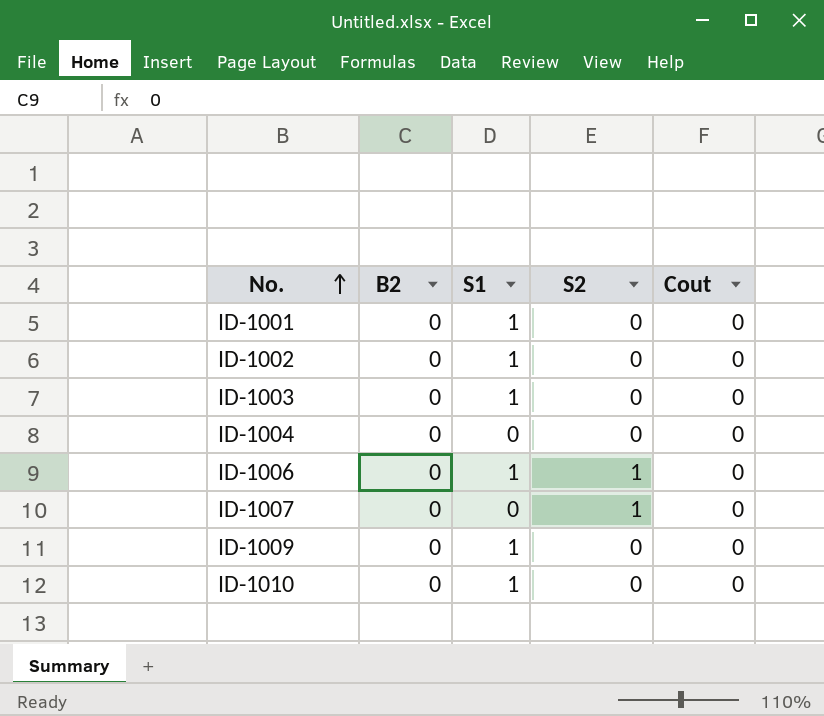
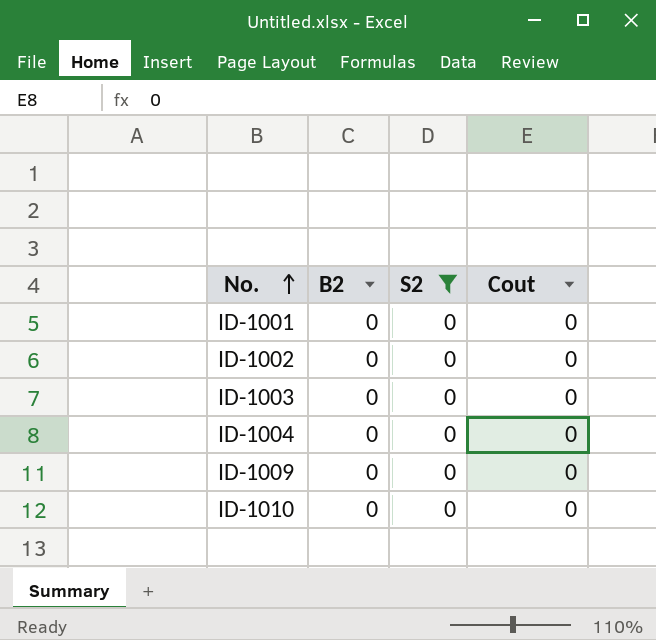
filter: none -> S2 = 0
column S1 | position: 3 -> none

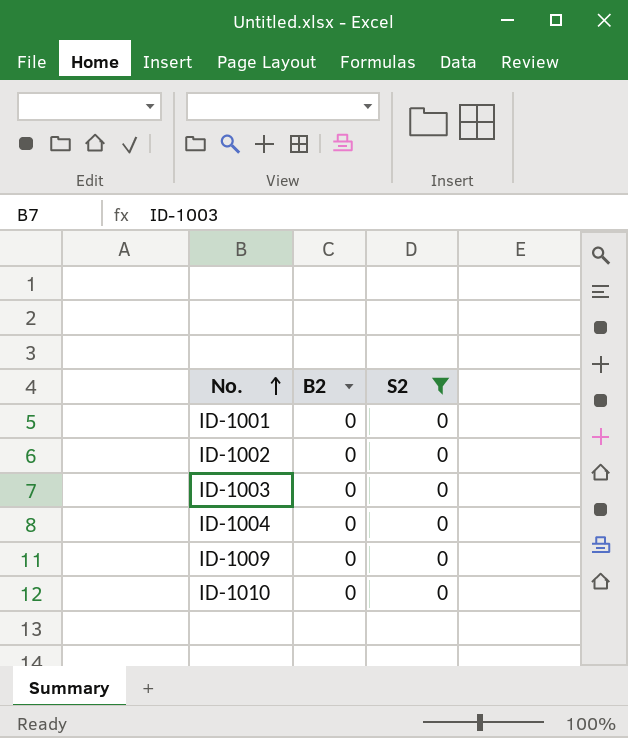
column Cout | position: 4 -> none

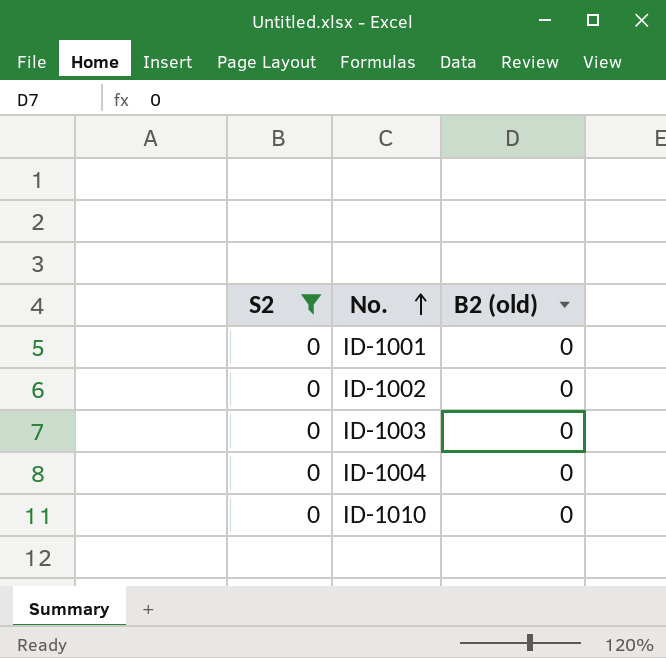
column S2 | position: 3 -> 1
column name: B2 -> B2 (old)
row ID-1009: 0 | 0 -> none

